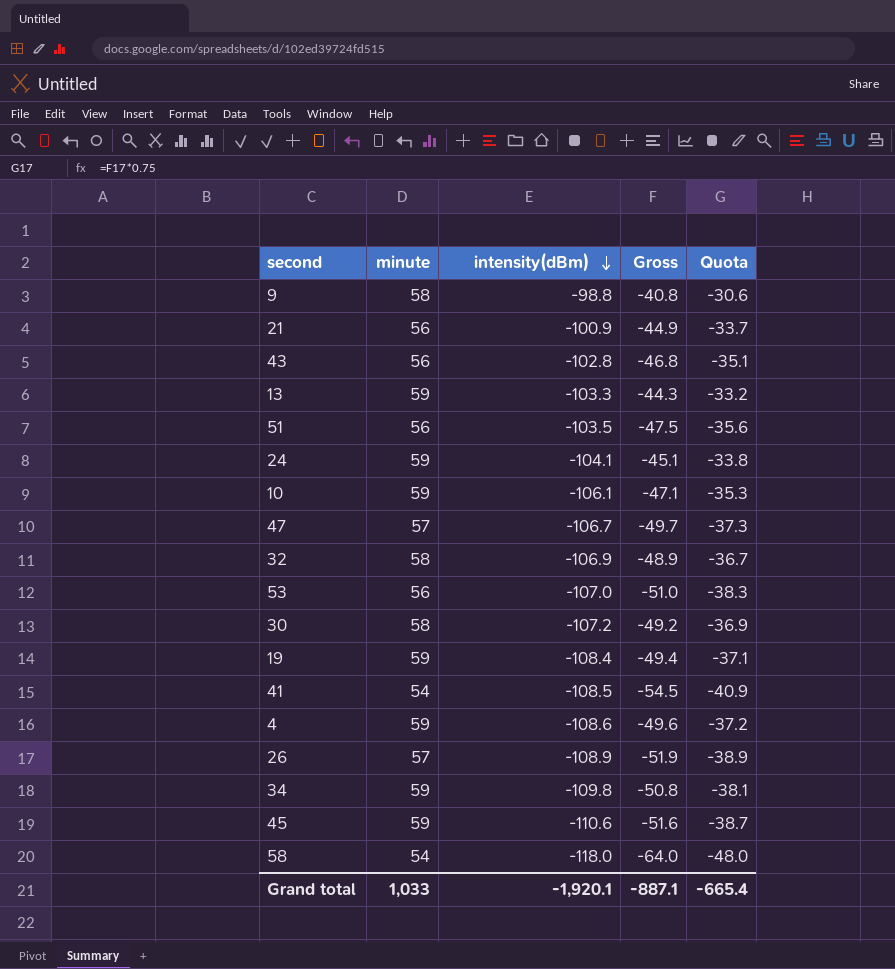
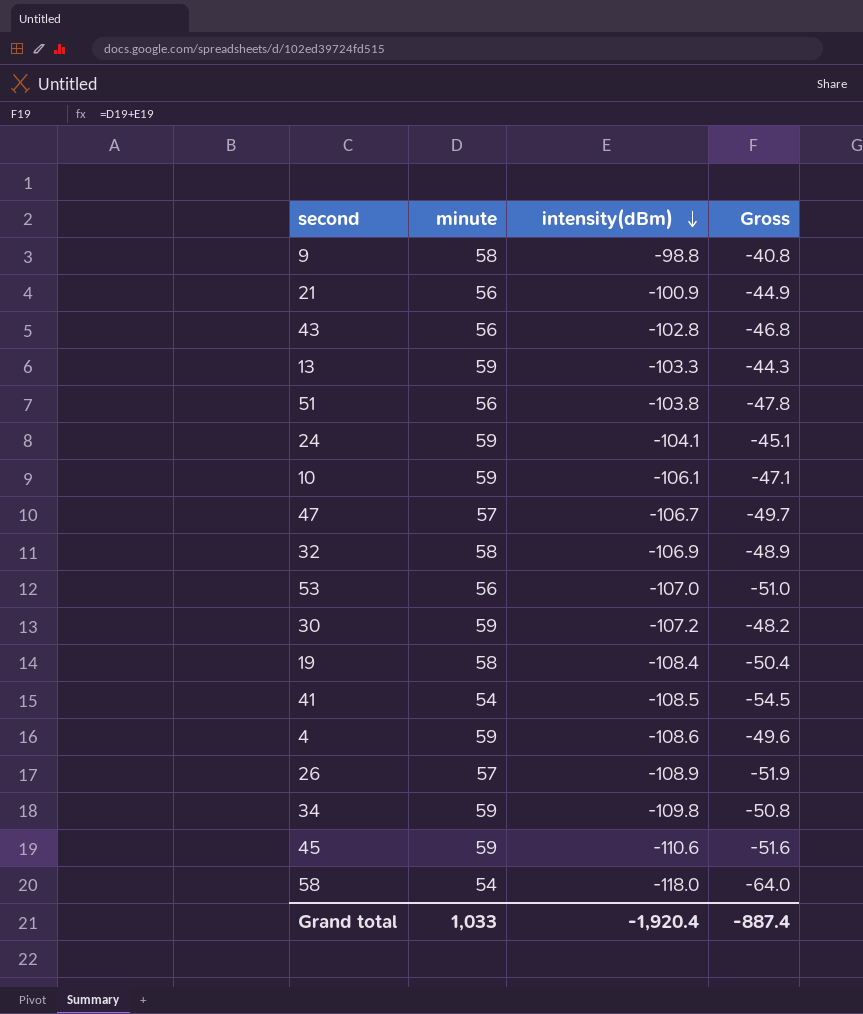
column Quota | formula: [Gross] * 0.75 -> none
51 | intensity(dBm): -103.5 -> -103.8
51 | Gross: -47.5 -> -47.8
30 | minute: 58 -> 59
30 | Gross: -49.2 -> -48.2
19 | minute: 59 -> 58
19 | Gross: -49.4 -> -50.4
Grand total | intensity(dBm): -1,920.1 -> -1,920.4
Grand total | Gross: -887.1 -> -887.4

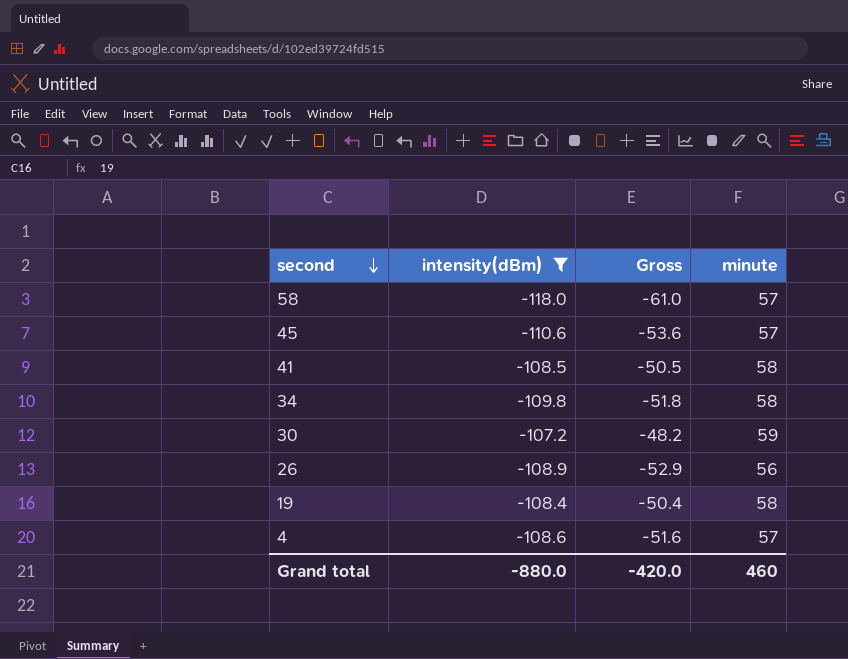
filter: none -> intensity(dBm) <= -107.2
row order: intensity(dBm) descending -> second descending
column minute | position: 2 -> 4
58 | Gross: -64.0 -> -61.0
58 | minute: 54 -> 57
45 | Gross: -51.6 -> -53.6
45 | minute: 59 -> 57
41 | Gross: -54.5 -> -50.5
41 | minute: 54 -> 58
34 | Gross: -50.8 -> -51.8
34 | minute: 59 -> 58
26 | Gross: -51.9 -> -52.9
26 | minute: 57 -> 56
4 | Gross: -49.6 -> -51.6
4 | minute: 59 -> 57
Grand total | intensity(dBm): -1,920.4 -> -880.0
Grand total | Gross: -887.4 -> -420.0
Grand total | minute: 1,033 -> 460

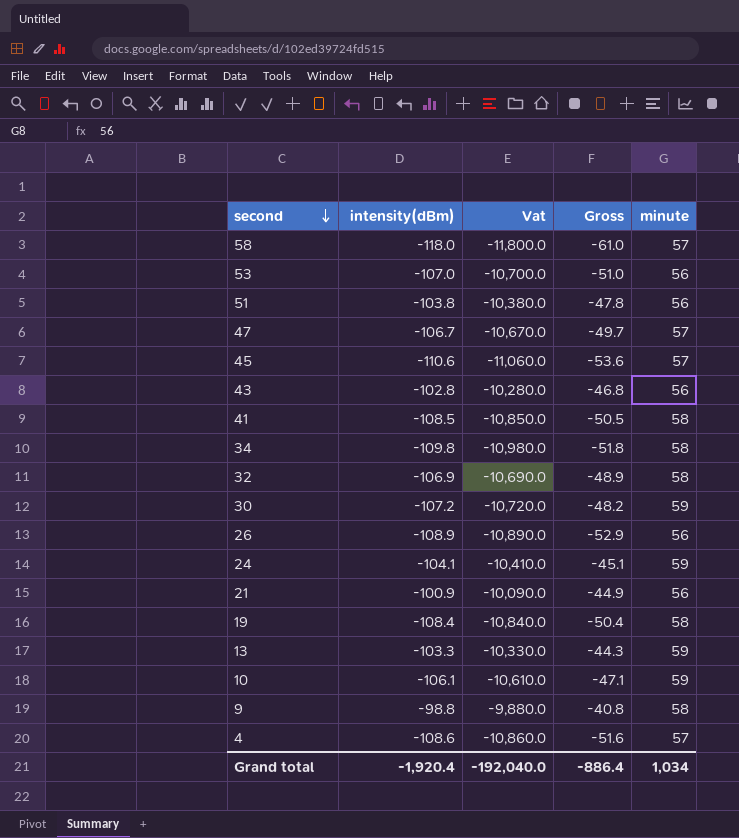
filter: intensity(dBm) <= -107.2 -> none
column Vat | formula: none -> [intensity(dBm)] * 100
Grand total | intensity(dBm): -880.0 -> -1,920.4
Grand total | Gross: -420.0 -> -886.4
Grand total | minute: 460 -> 1,034

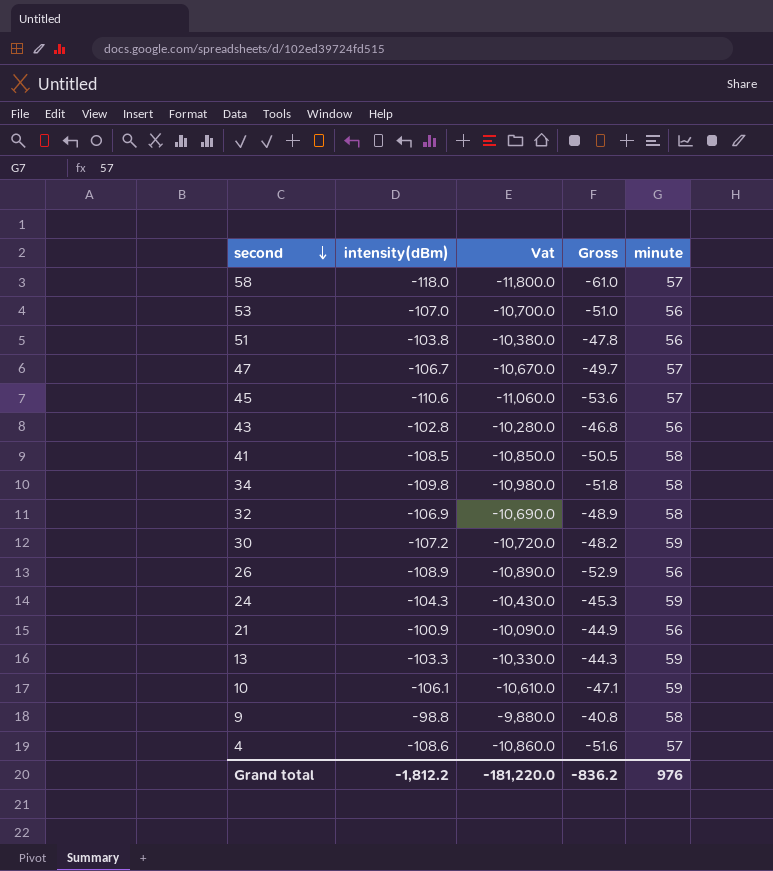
row 19: -108.4 | -10,840.0 | -50.4 | 58 -> none
24 | intensity(dBm): -104.1 -> -104.3
24 | Vat: -10,410.0 -> -10,430.0
24 | Gross: -45.1 -> -45.3
Grand total | intensity(dBm): -1,920.4 -> -1,812.2
Grand total | Vat: -192,040.0 -> -181,220.0
Grand total | Gross: -886.4 -> -836.2
Grand total | minute: 1,034 -> 976

